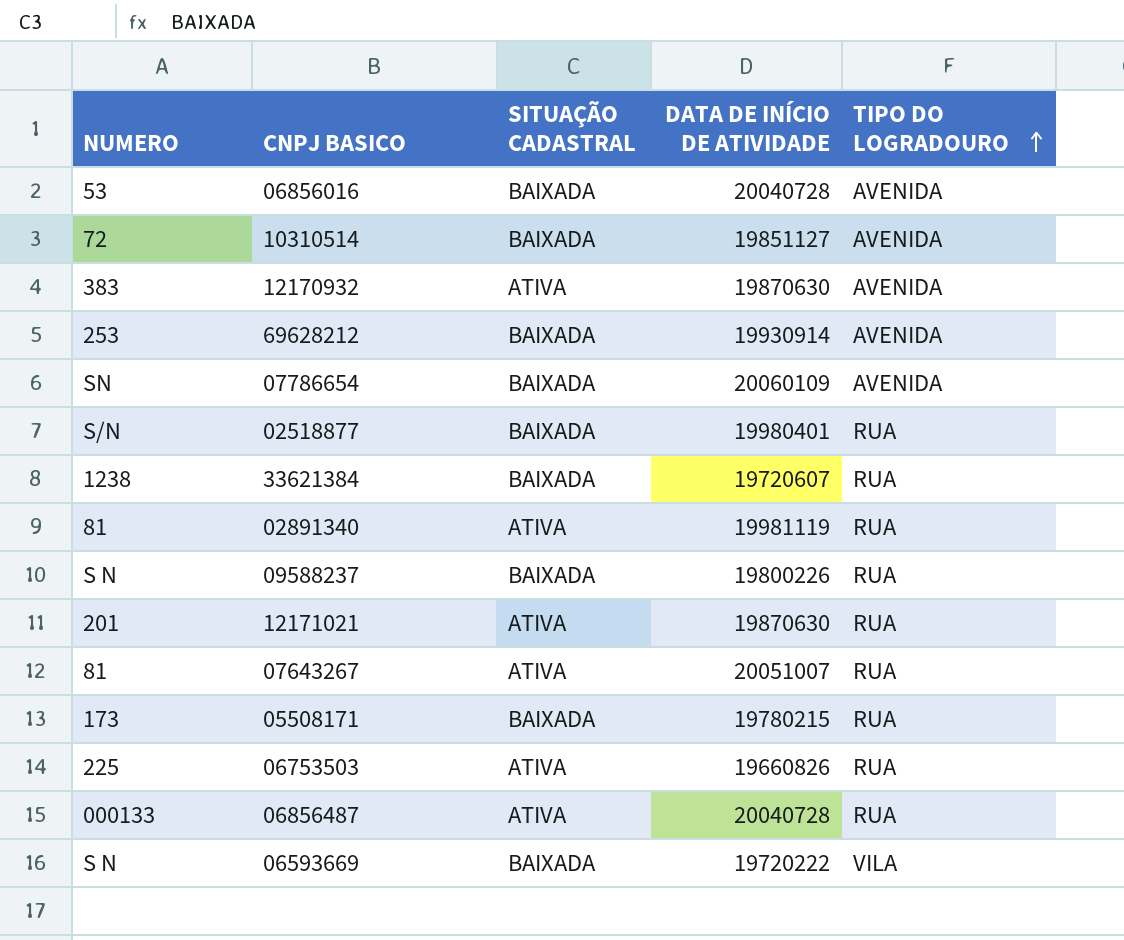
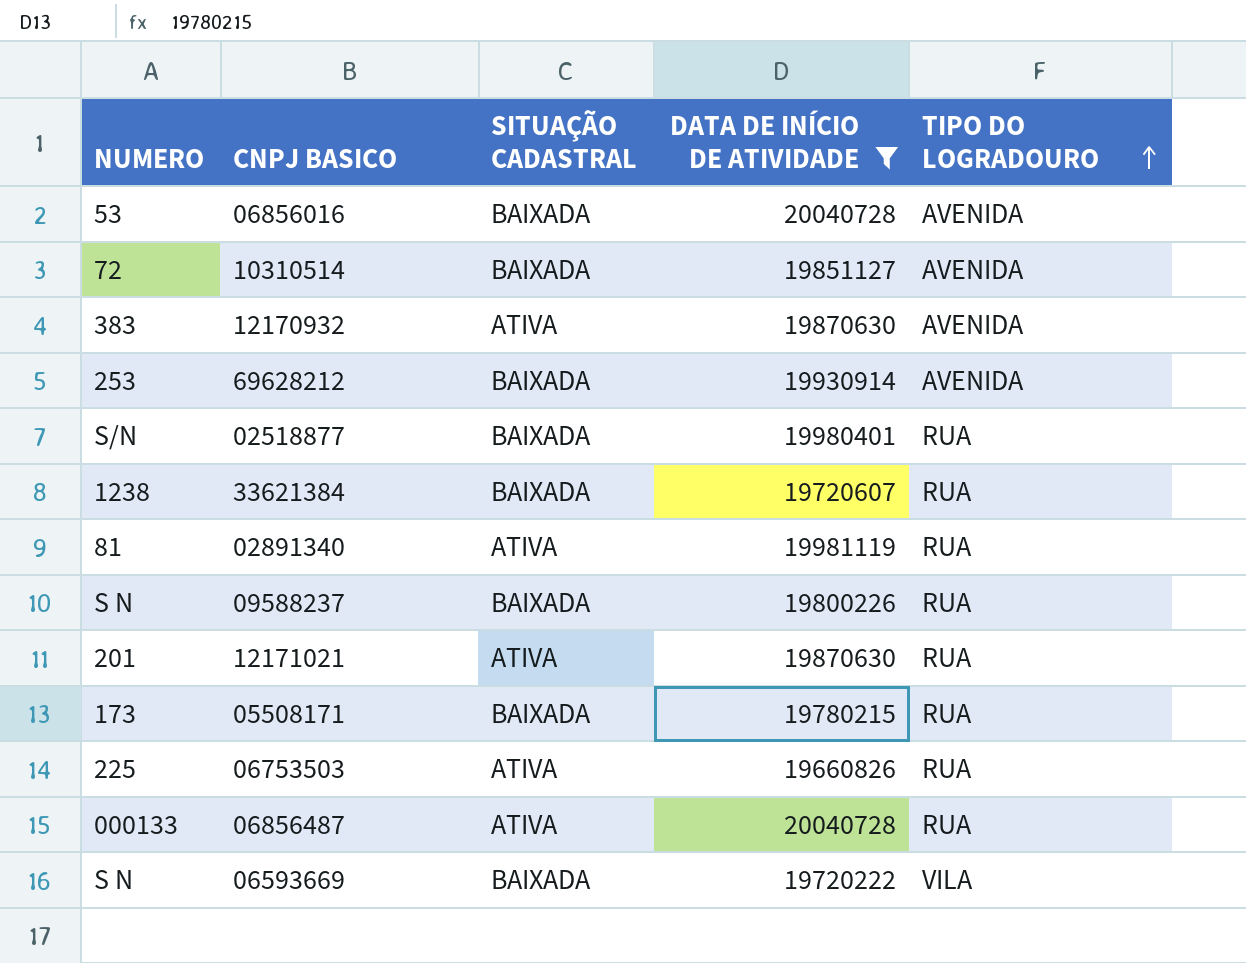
filter: none -> DATA DE INÍCIO DE ATIVIDADE <= 20040728

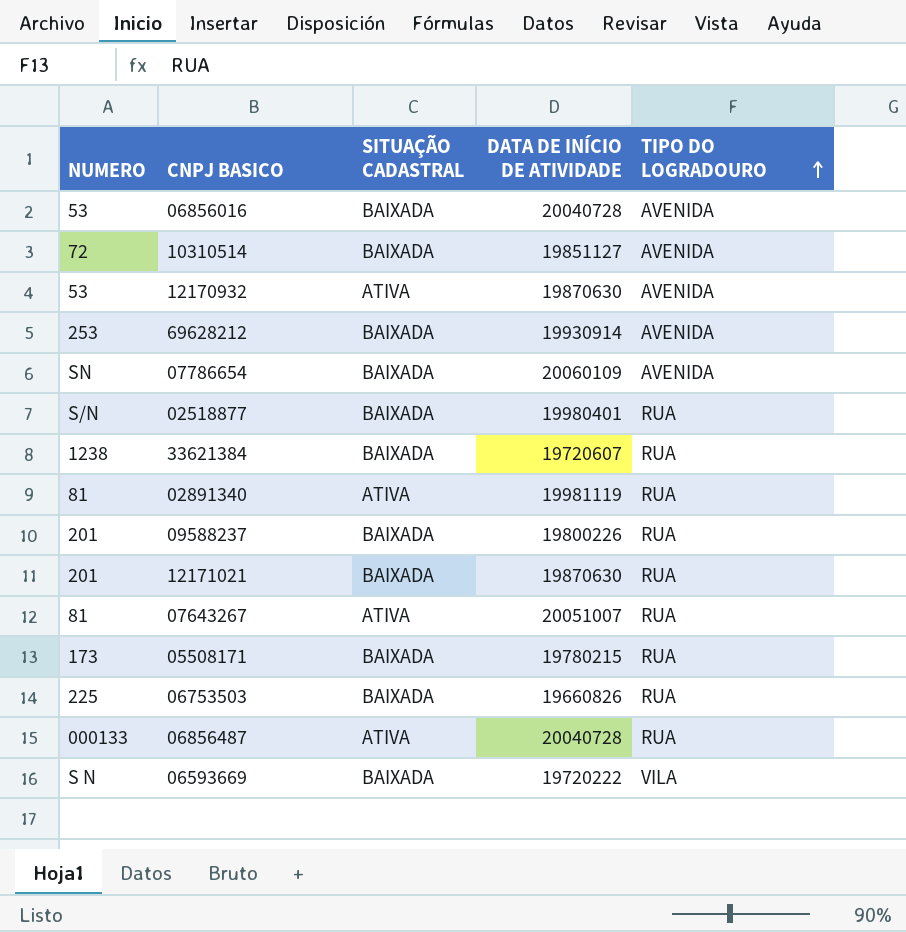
filter: DATA DE INÍCIO DE ATIVIDADE <= 20040728 -> none
12170932 | NUMERO: 383 -> 53
09588237 | NUMERO: S N -> 201
12171021 | SITUAÇÃO CADASTRAL: ATIVA -> BAIXADA
06753503 | SITUAÇÃO CADASTRAL: ATIVA -> BAIXADA

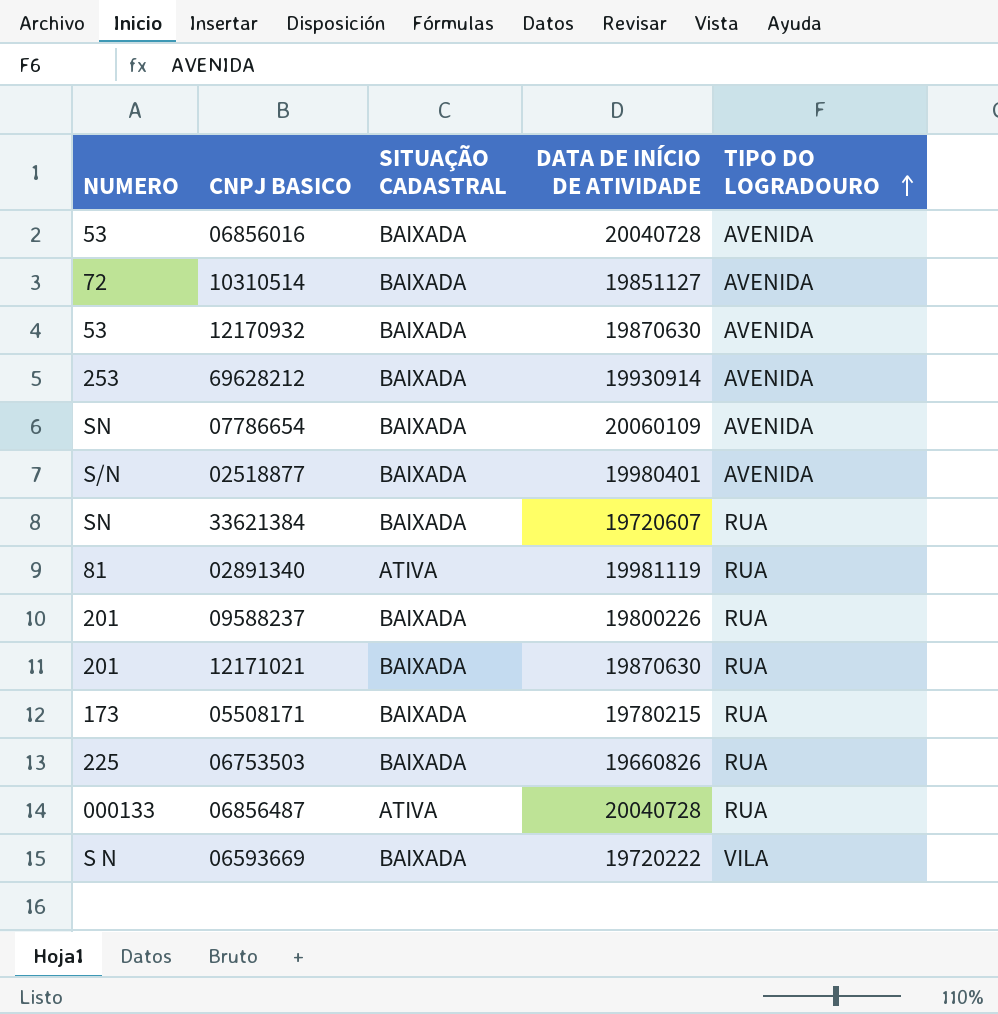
row 07643267: 81 | ATIVA | 20051007 | RUA -> none
12170932 | SITUAÇÃO CADASTRAL: ATIVA -> BAIXADA
02518877 | TIPO DO LOGRADOURO: RUA -> AVENIDA
33621384 | NUMERO: 1238 -> SN

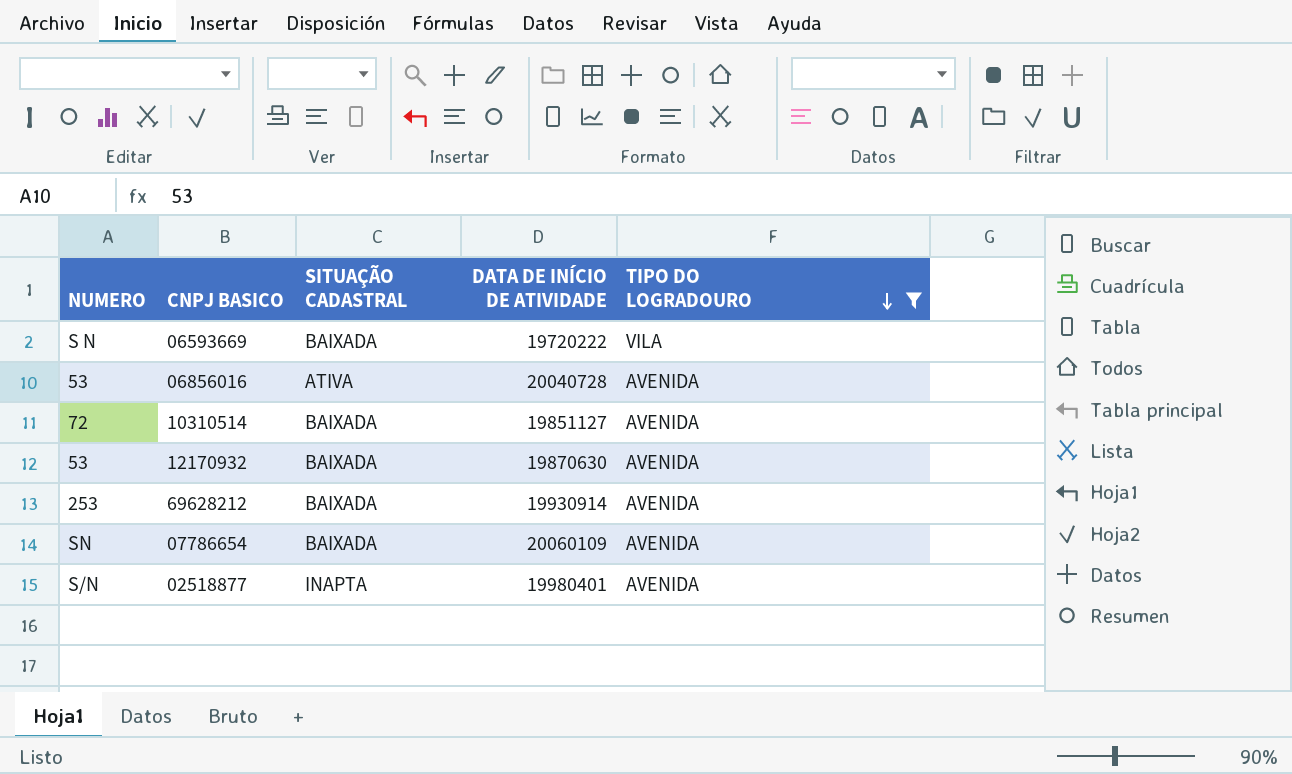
filter: none -> TIPO DO LOGRADOURO != RUA
row order: TIPO DO LOGRADOURO ascending -> TIPO DO LOGRADOURO descending
06856016 | SITUAÇÃO CADASTRAL: BAIXADA -> ATIVA
02518877 | SITUAÇÃO CADASTRAL: BAIXADA -> INAPTA

